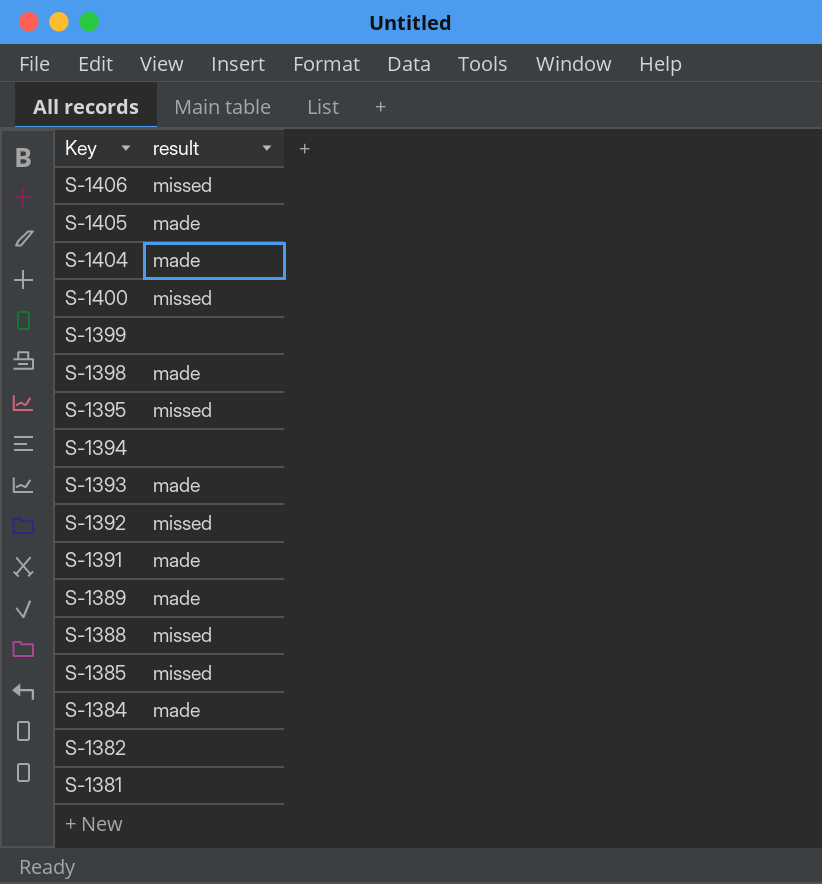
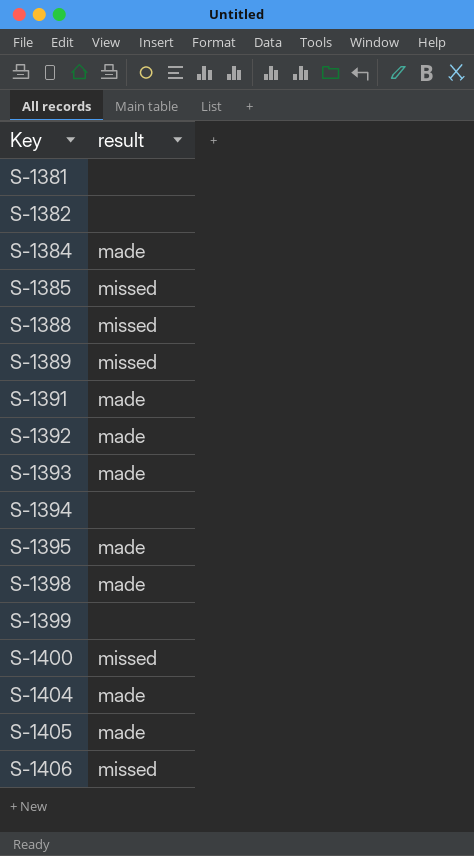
row order: Key descending -> Key ascending
S-1389 | result: made -> missed
S-1392 | result: missed -> made
S-1395 | result: missed -> made

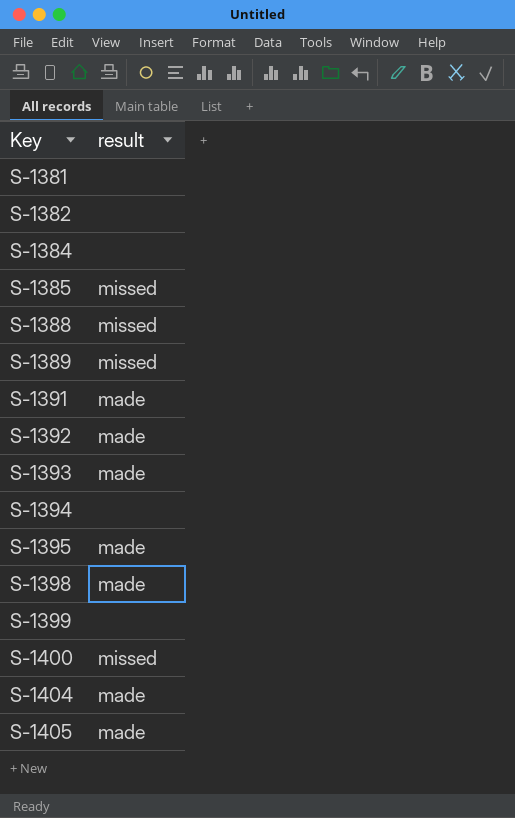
row S-1406: missed -> none
S-1384 | result: made -> none

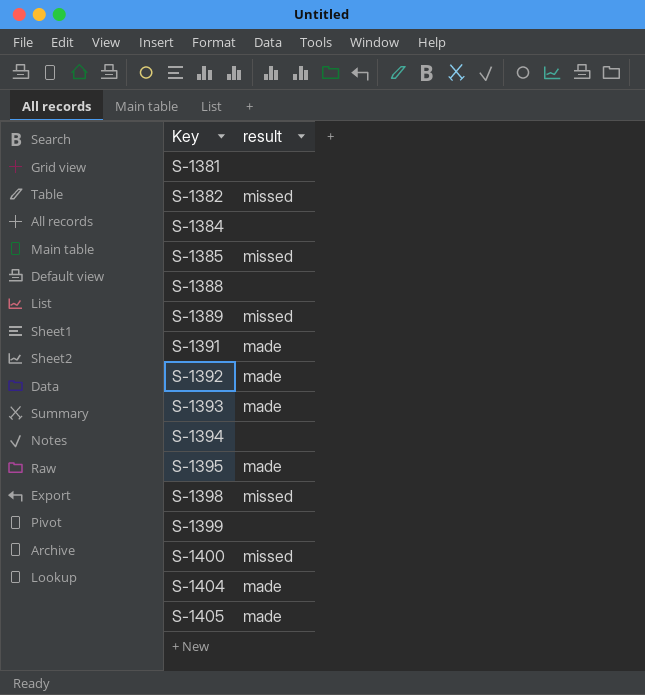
S-1382 | result: none -> missed
S-1388 | result: missed -> none
S-1398 | result: made -> missed

